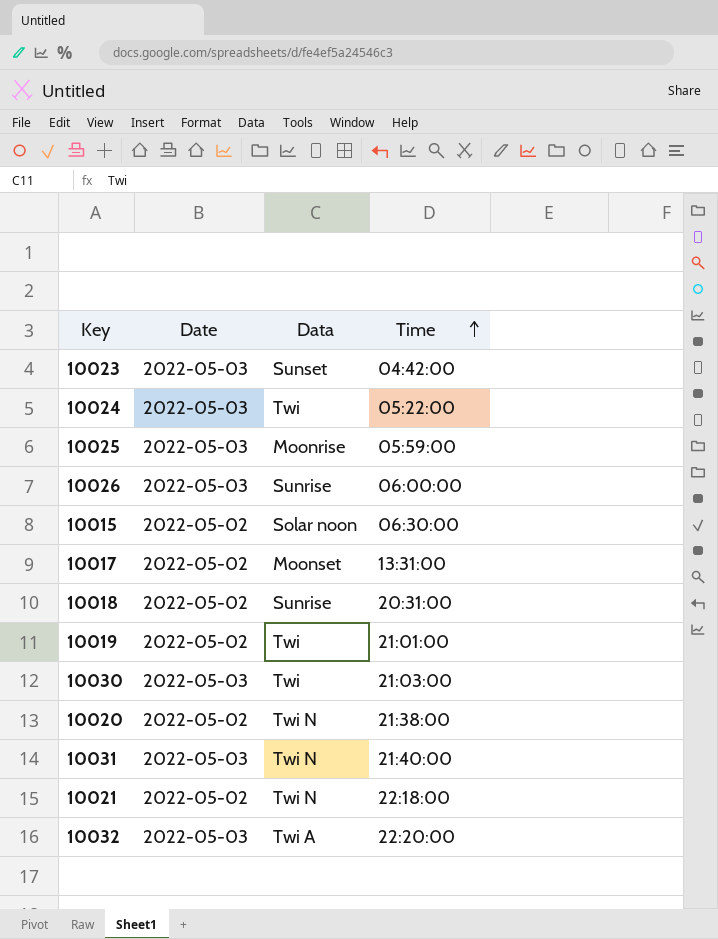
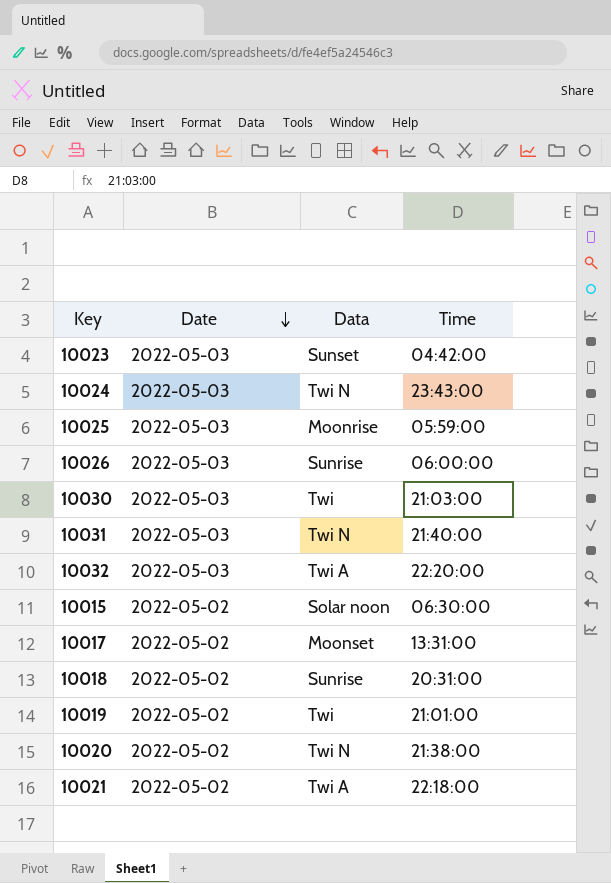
row order: Time ascending -> Date descending
10024 | Data: Twi -> Twi N
10024 | Time: 05:22:00 -> 23:43:00
10021 | Data: Twi N -> Twi A

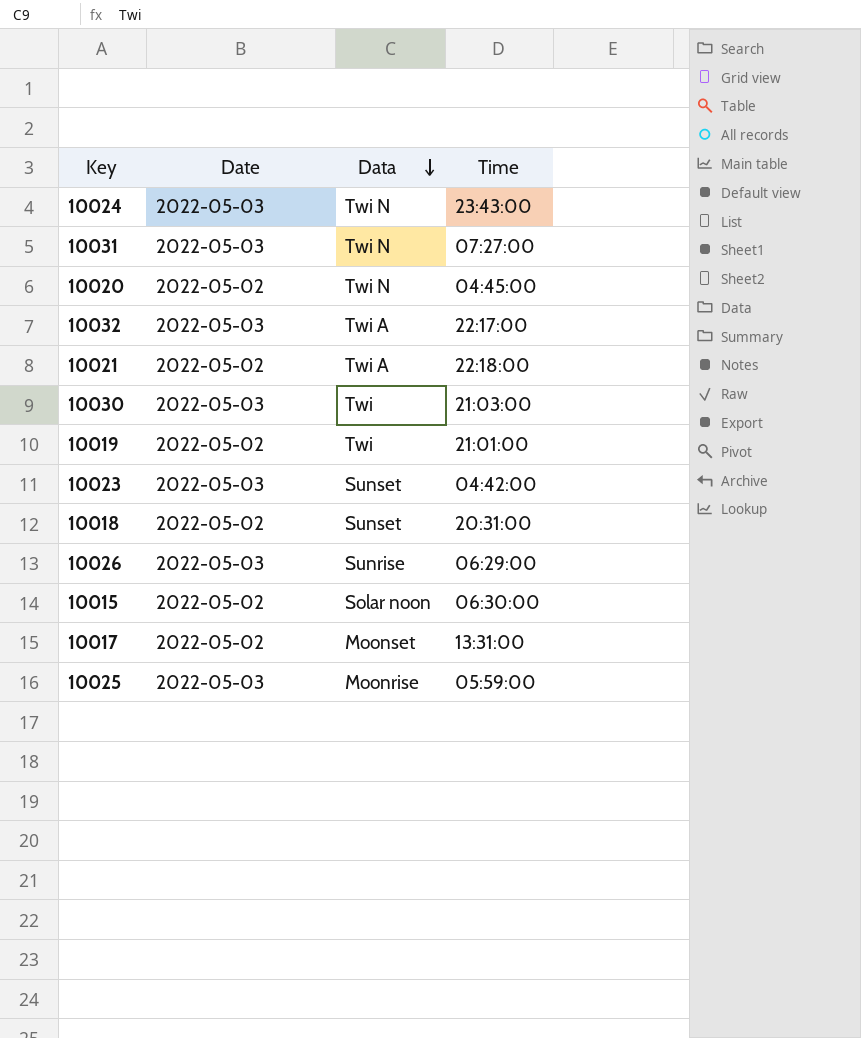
row order: Date descending -> Data descending
10031 | Time: 21:40:00 -> 07:27:00
10020 | Time: 21:38:00 -> 04:45:00
10032 | Time: 22:20:00 -> 22:17:00
10018 | Data: Sunrise -> Sunset
10026 | Time: 06:00:00 -> 06:29:00

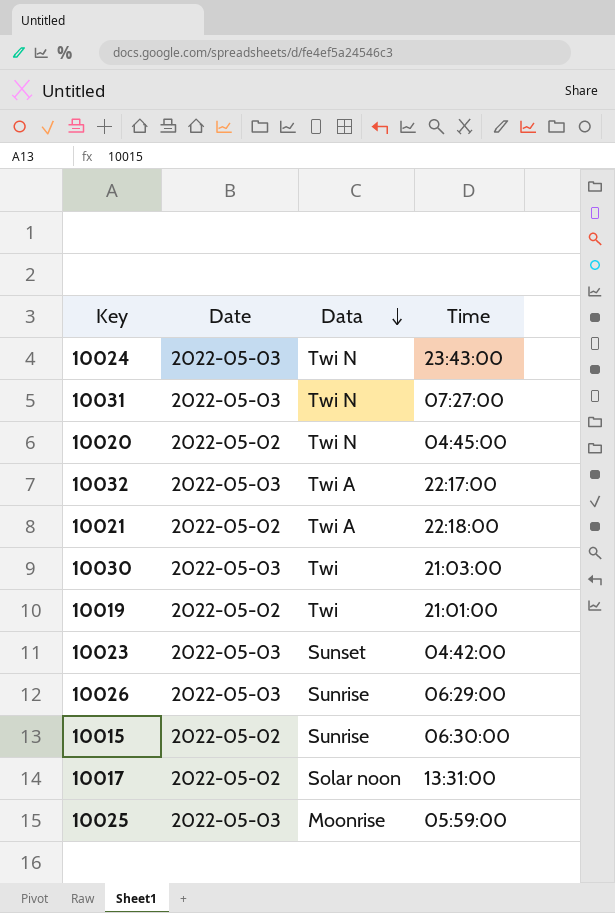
row 10018: 2022-05-02 | Sunset | 20:31:00 -> none
10015 | Data: Solar noon -> Sunrise
10017 | Data: Moonset -> Solar noon

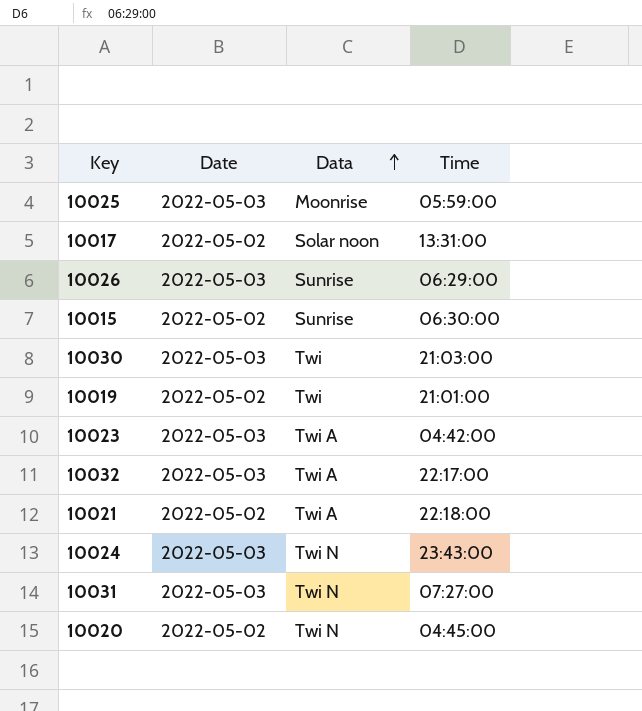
row order: Data descending -> Data ascending
10023 | Data: Sunset -> Twi A

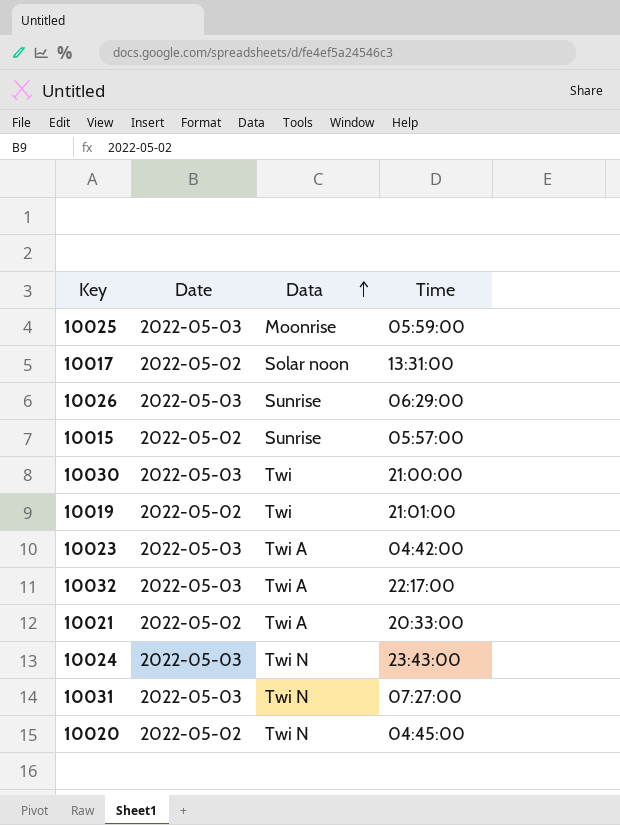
10015 | Time: 06:30:00 -> 05:57:00
10030 | Time: 21:03:00 -> 21:00:00
10021 | Time: 22:18:00 -> 20:33:00

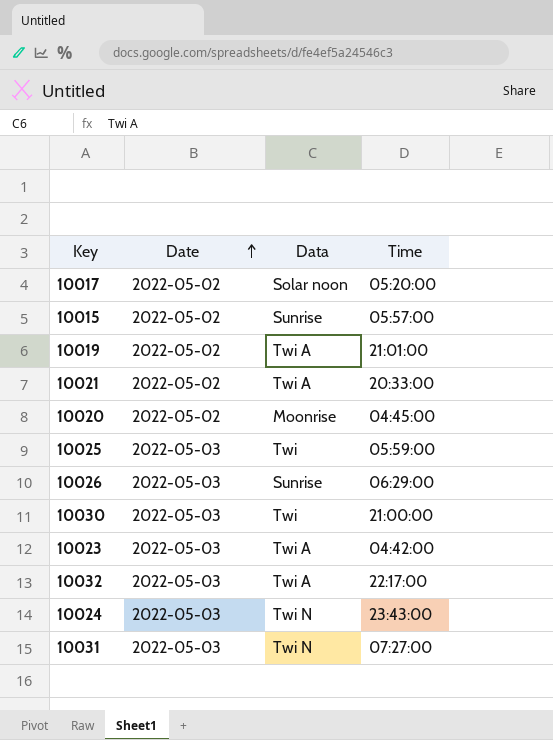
row order: Data ascending -> Date ascending
10017 | Time: 13:31:00 -> 05:20:00
10019 | Data: Twi -> Twi A
10020 | Data: Twi N -> Moonrise
10025 | Data: Moonrise -> Twi

